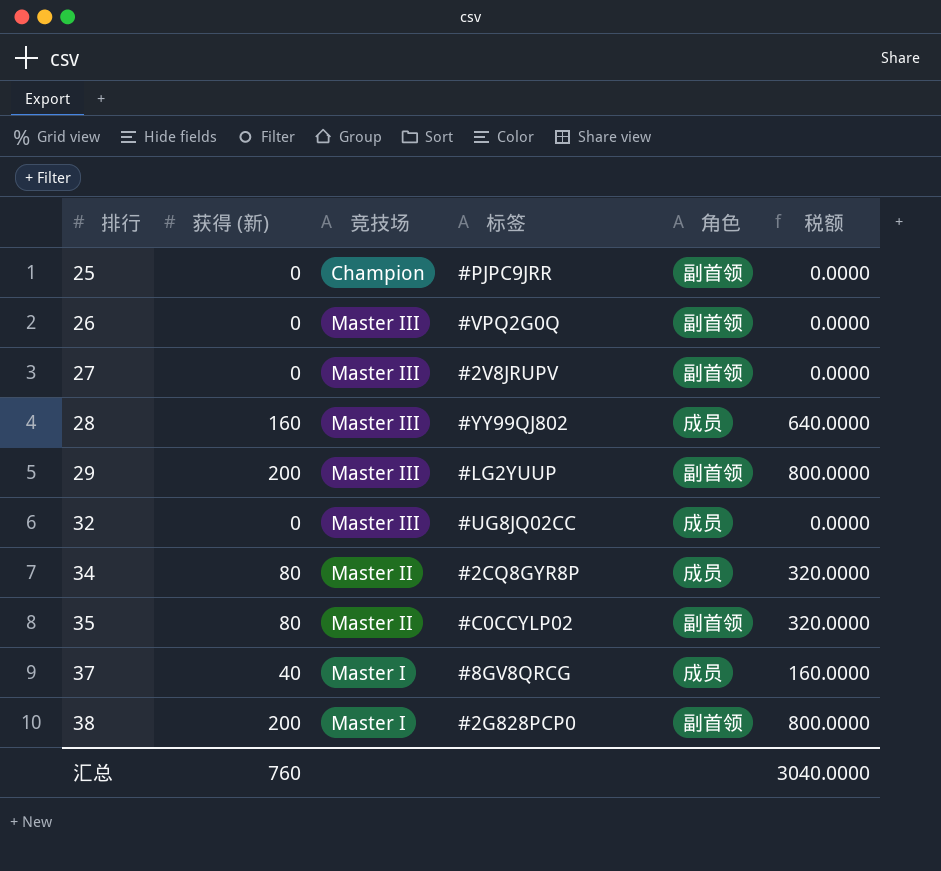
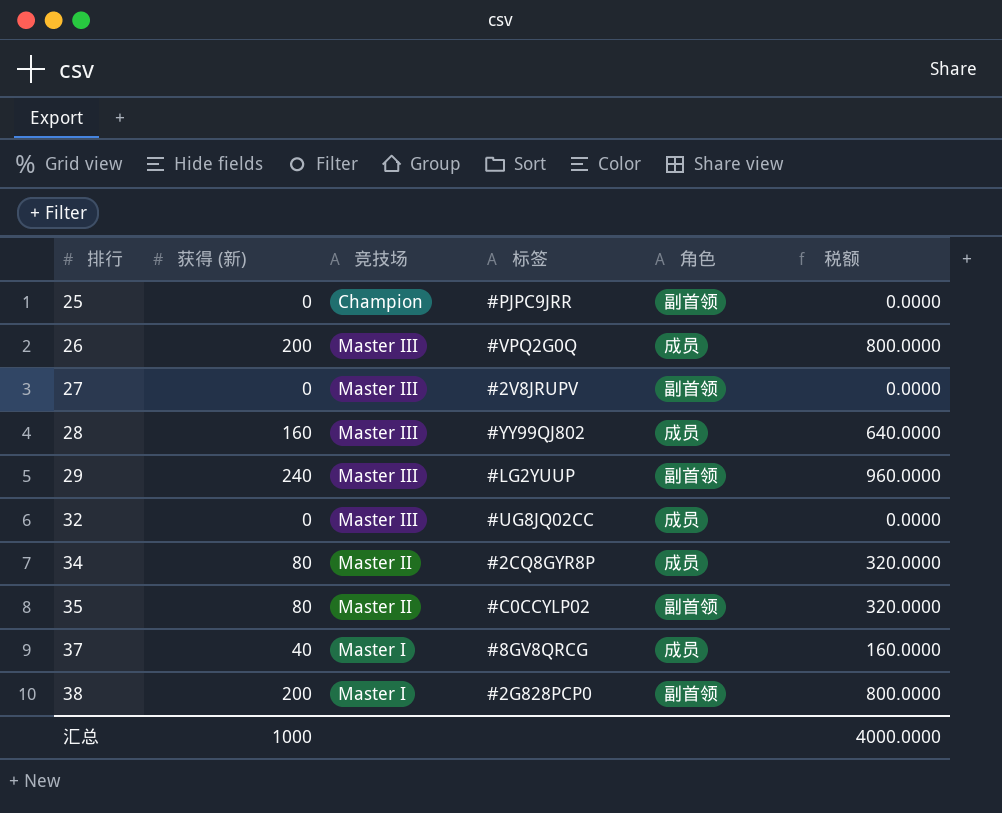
26 | 获得 (新): 0 -> 200
26 | 角色: 副首领 -> 成员
26 | 税额: 0.0000 -> 800.0000
29 | 获得 (新): 200 -> 240
29 | 税额: 800.0000 -> 960.0000
汇总 | 获得 (新): 760 -> 1000
汇总 | 税额: 3040.0000 -> 4000.0000

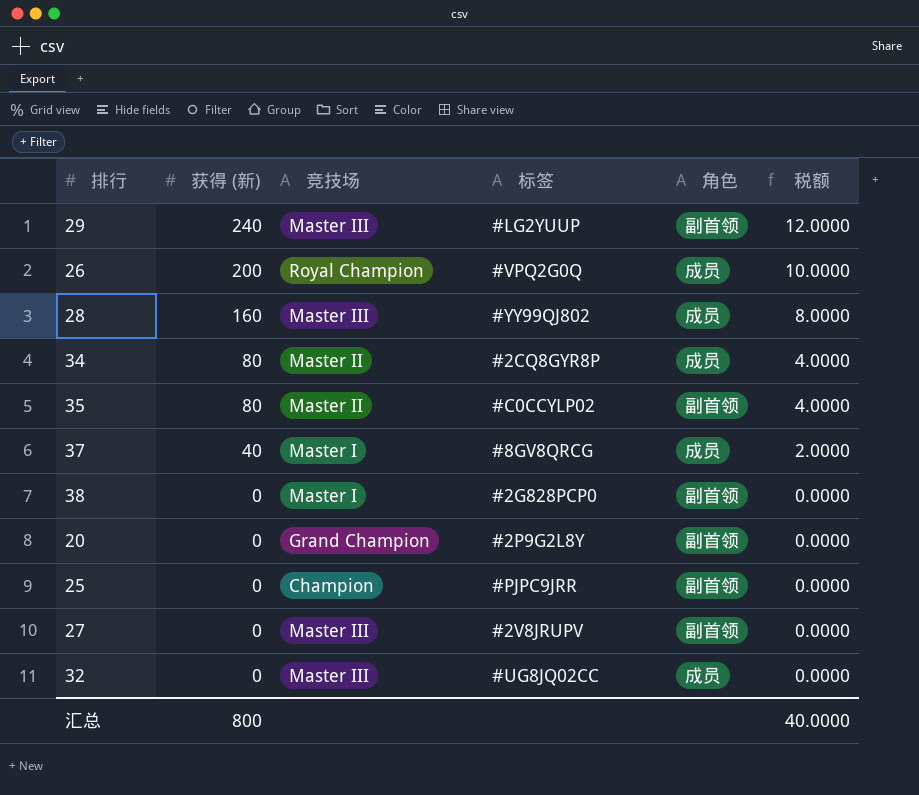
row order: 排行 ascending -> 获得 (新) descending
column 税额 | formula: [获得 (新)] * 4 -> [获得 (新)] * 0.05
26 | 竞技场: Master III -> Royal Champion
38 | 获得 (新): 200 -> 0
row 20: none -> 0 | Grand Champion | #2P9G2L8Y | 副首领 | 0.0000
汇总 | 获得 (新): 1000 -> 800
汇总 | 税额: 4000.0000 -> 40.0000

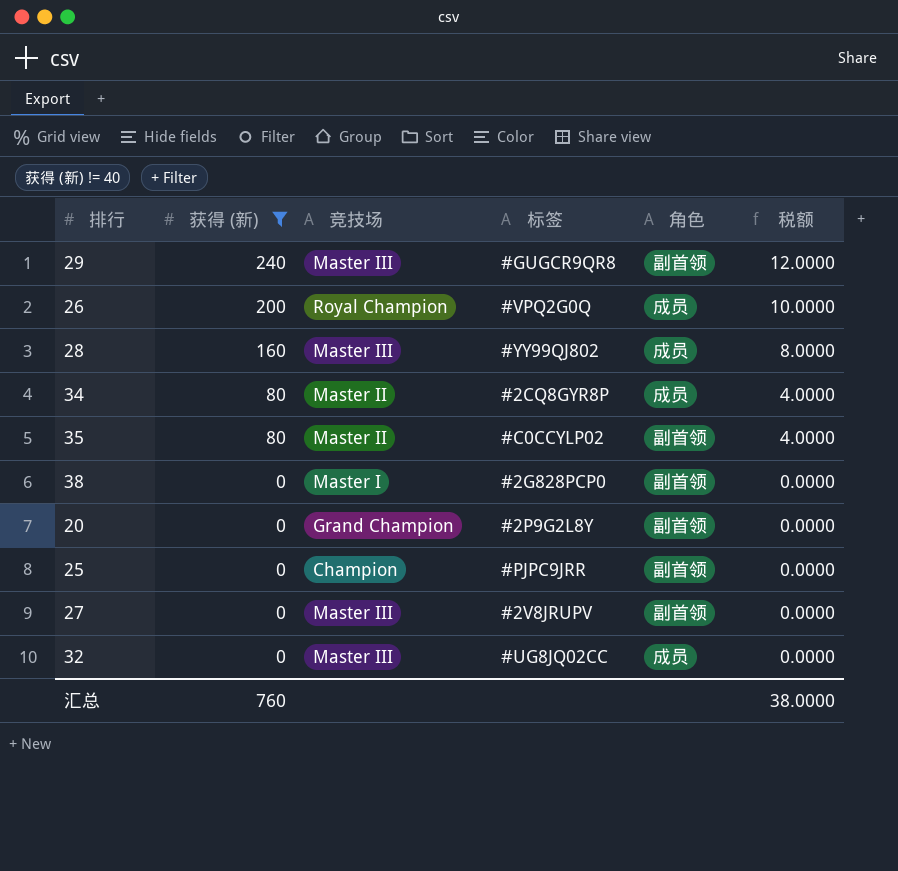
filter: none -> 获得 (新) != 40
29 | 标签: #LG2YUUP -> #GUGCR9QR8
汇总 | 获得 (新): 800 -> 760
汇总 | 税额: 40.0000 -> 38.0000

